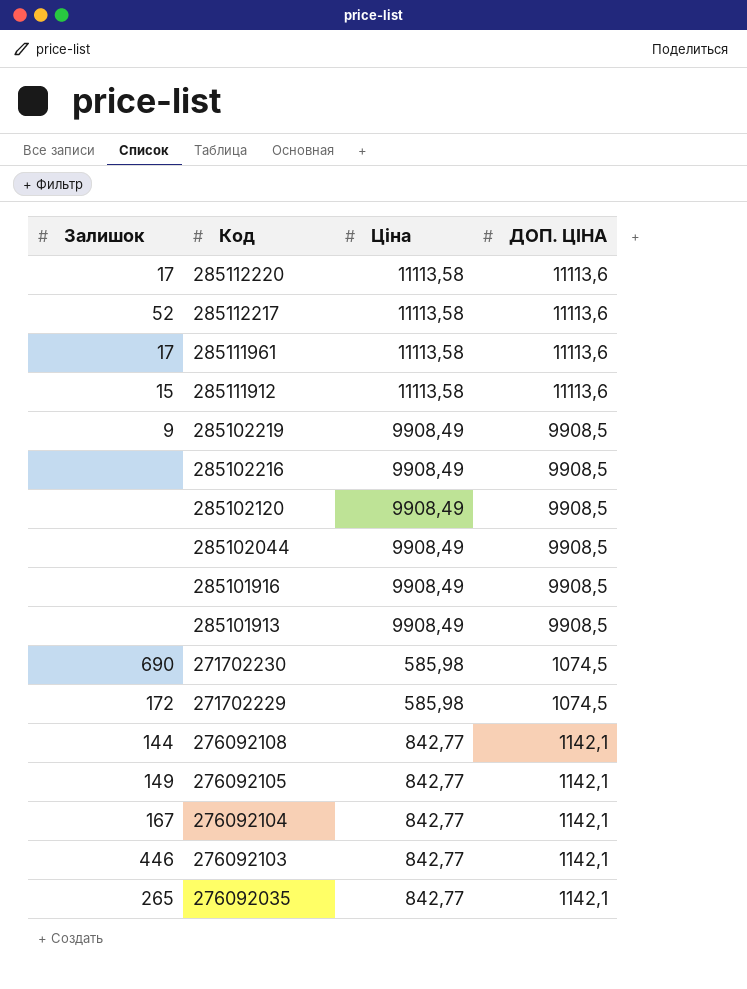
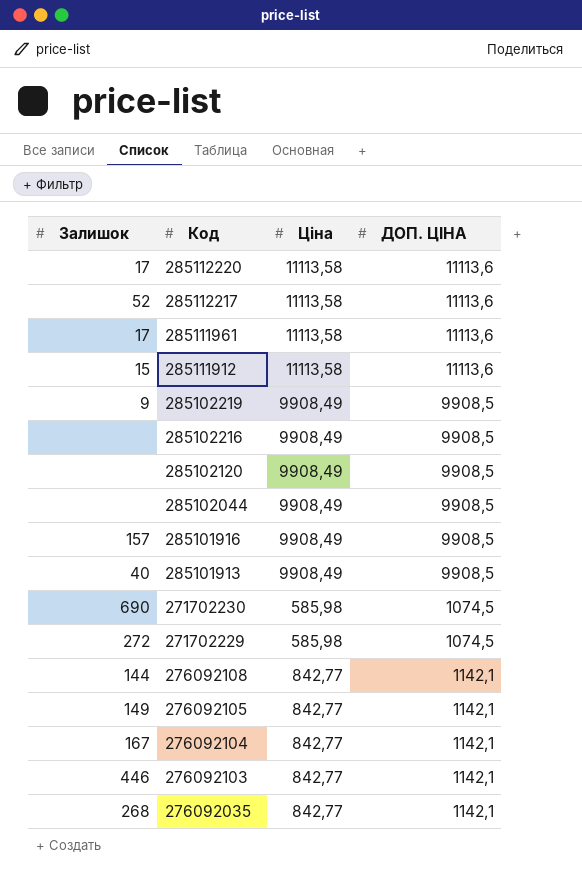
285101916 | Залишок: none -> 157
285101913 | Залишок: none -> 40
271702229 | Залишок: 172 -> 272
276092035 | Залишок: 265 -> 268

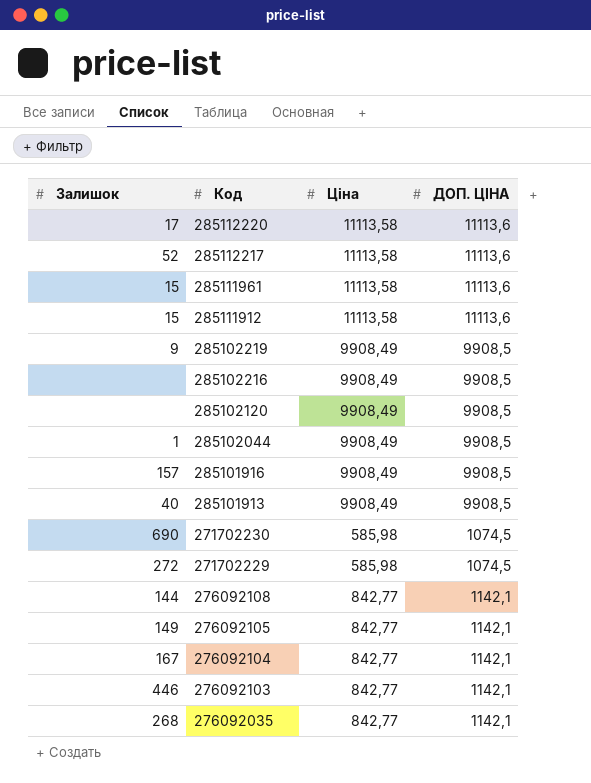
285111961 | Залишок: 17 -> 15
285102044 | Залишок: none -> 1

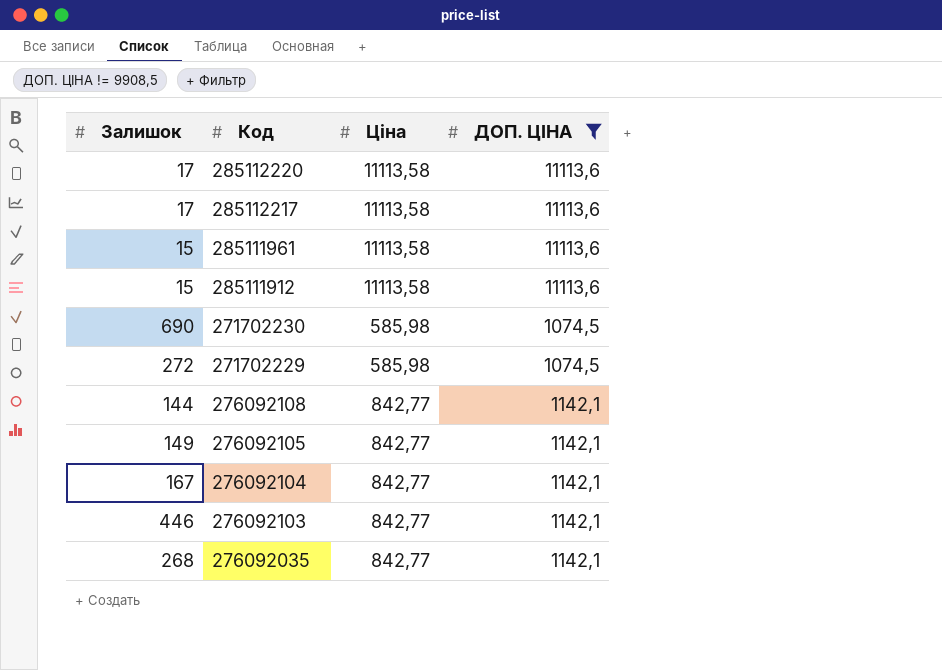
filter: none -> ДОП. ЦІНА != 9908,5
285112217 | Залишок: 52 -> 17

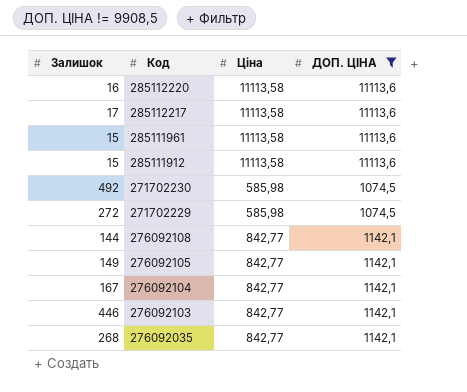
285112220 | Залишок: 17 -> 16
271702230 | Залишок: 690 -> 492

